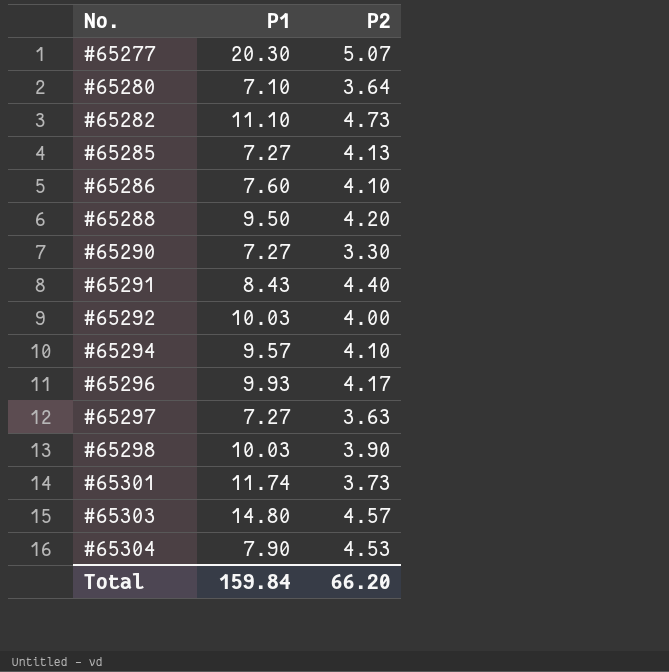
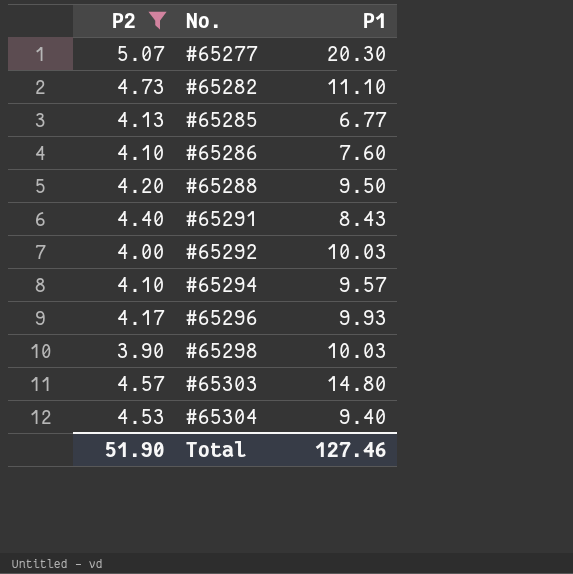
filter: none -> P2 >= 3.90
column P2 | position: 3 -> 1
#65285 | P1: 7.27 -> 6.77
#65304 | P1: 7.90 -> 9.40
Total | P2: 66.20 -> 51.90
Total | P1: 159.84 -> 127.46

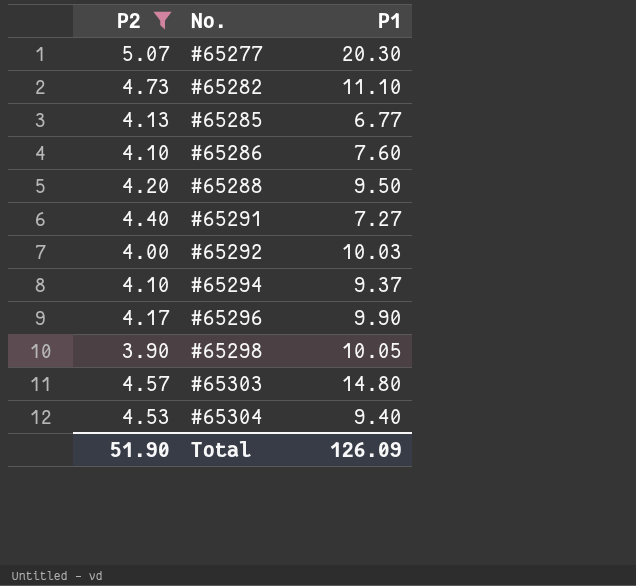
#65291 | P1: 8.43 -> 7.27
#65294 | P1: 9.57 -> 9.37
#65296 | P1: 9.93 -> 9.90
#65298 | P1: 10.03 -> 10.05
Total | P1: 127.46 -> 126.09

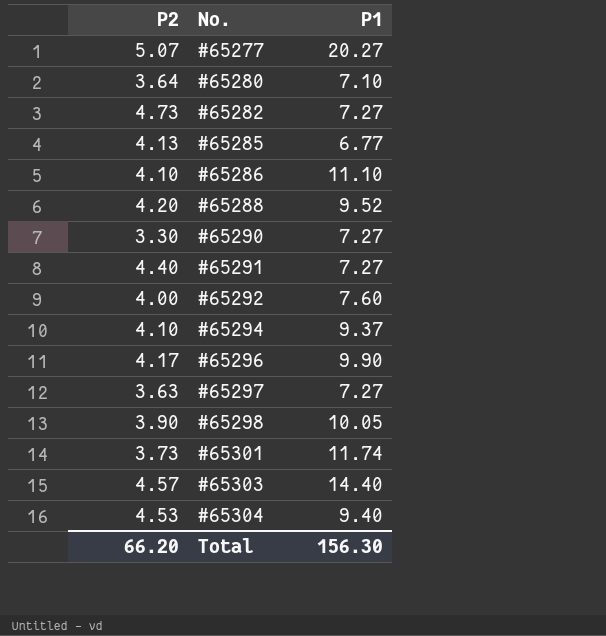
filter: P2 >= 3.90 -> none
#65277 | P1: 20.30 -> 20.27
#65282 | P1: 11.10 -> 7.27
#65286 | P1: 7.60 -> 11.10
#65288 | P1: 9.50 -> 9.52
#65292 | P1: 10.03 -> 7.60
#65303 | P1: 14.80 -> 14.40
Total | P2: 51.90 -> 66.20
Total | P1: 126.09 -> 156.30

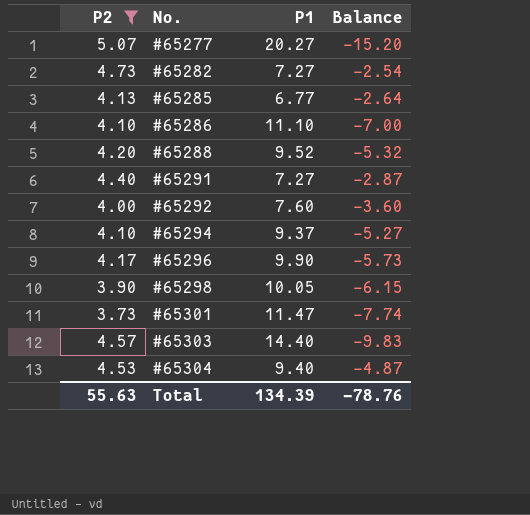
filter: none -> P2 >= 3.73
column Balance | formula: none -> [P2] - [P1]
#65301 | P1: 11.74 -> 11.47
Total | P2: 66.20 -> 55.63
Total | P1: 156.30 -> 134.39

